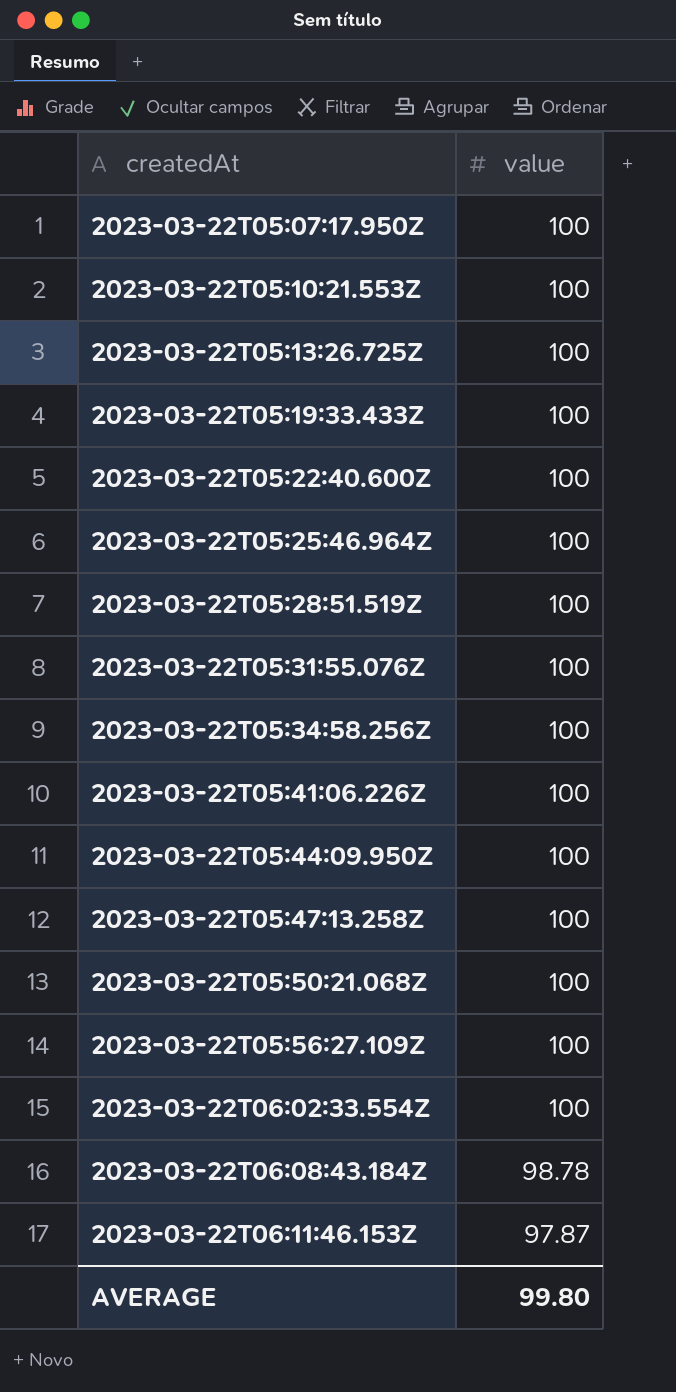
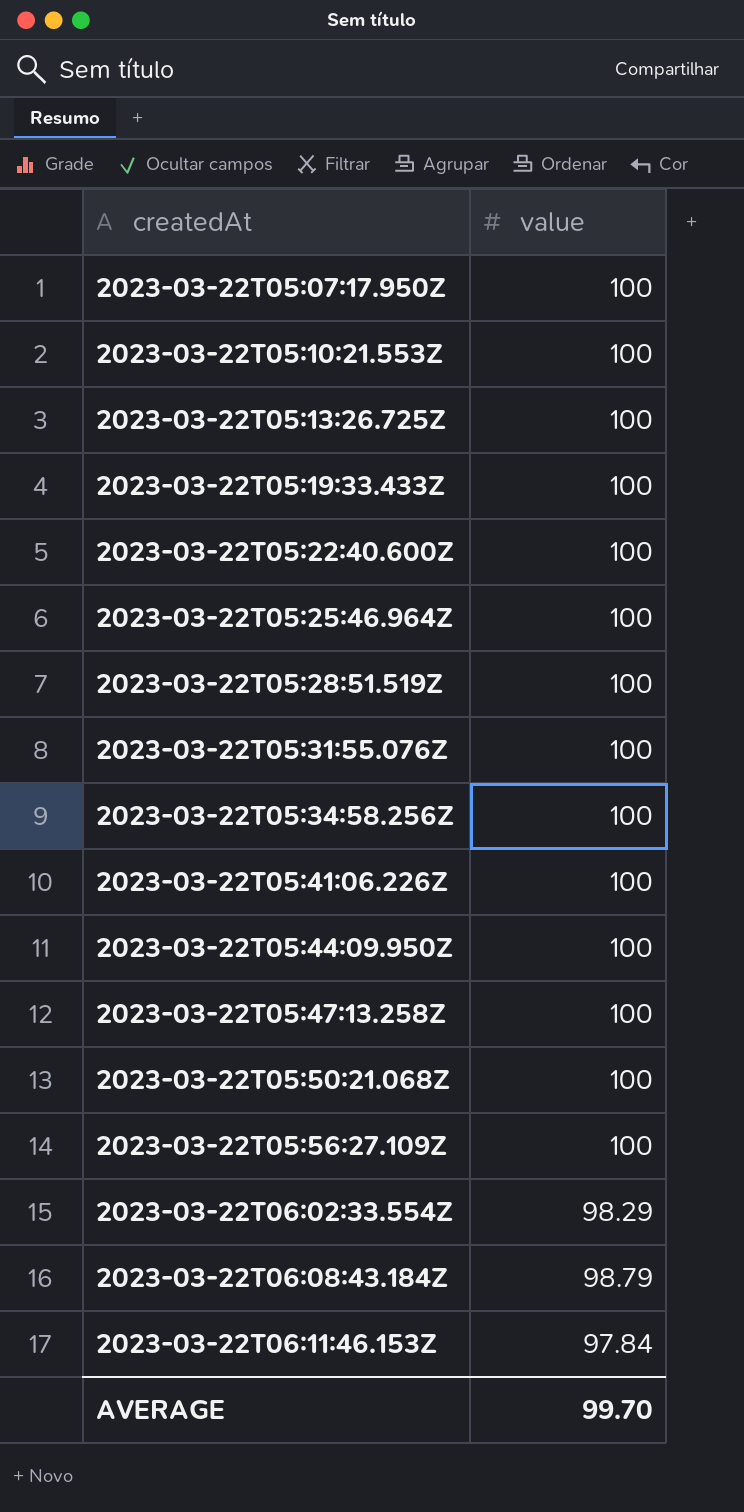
2023-03-22T06:02:33.554Z | value: 100 -> 98.29
2023-03-22T06:08:43.184Z | value: 98.78 -> 98.79
2023-03-22T06:11:46.153Z | value: 97.87 -> 97.84
AVERAGE | value: 99.80 -> 99.70

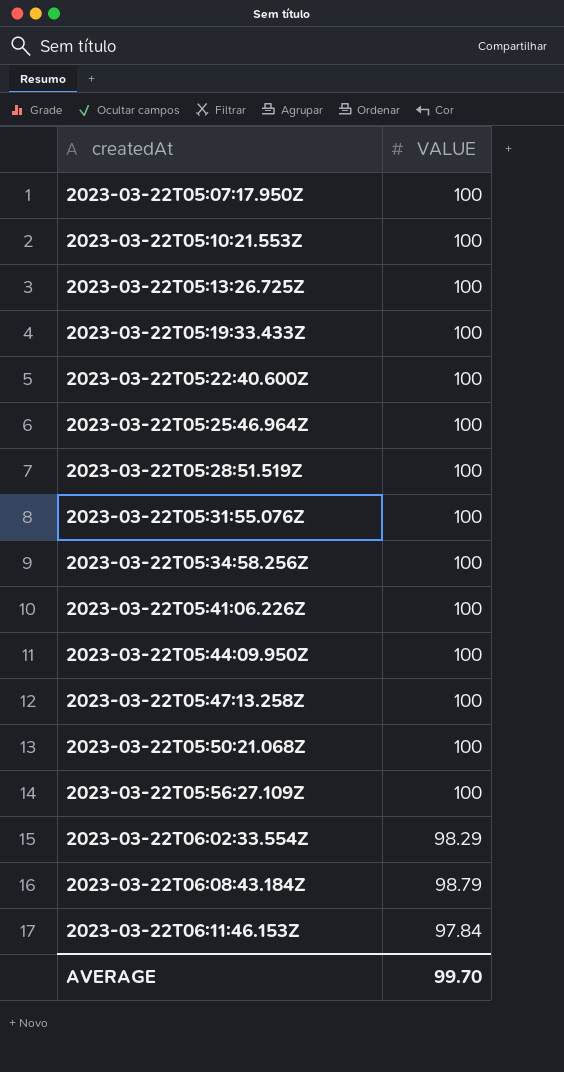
column name: value -> VALUE

